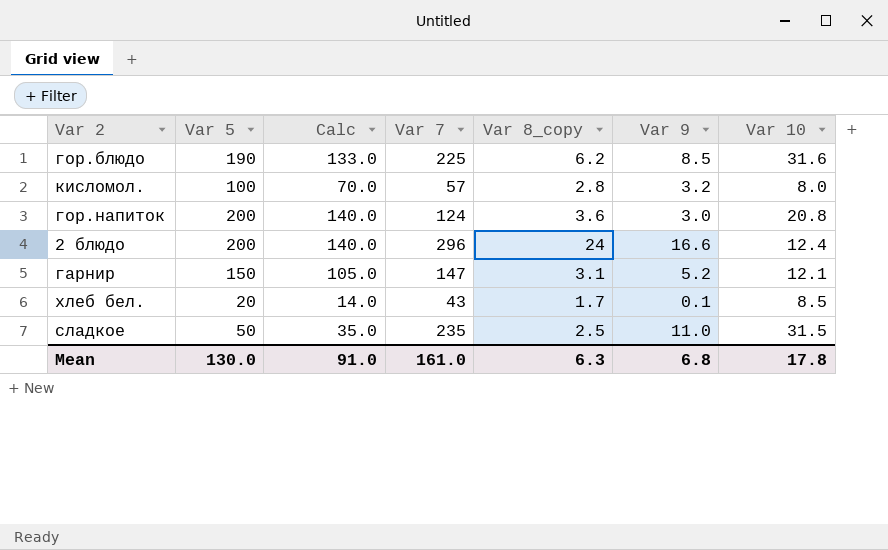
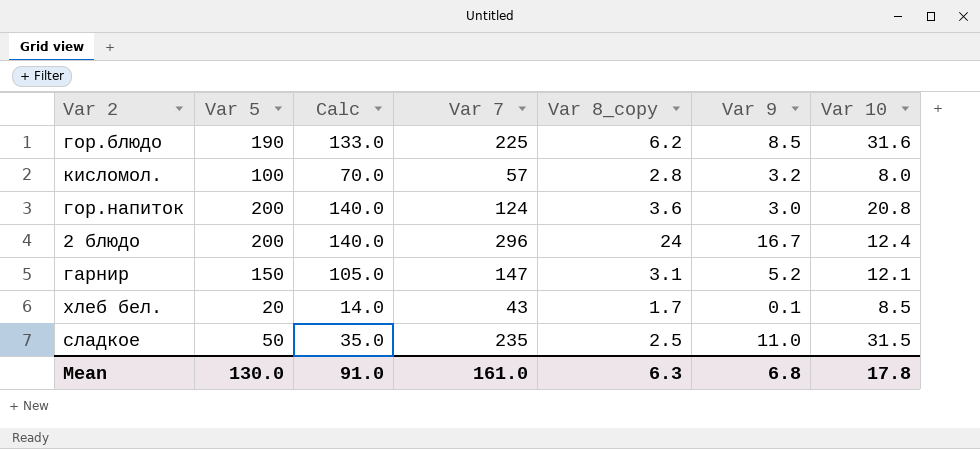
2 блюдо | Var 9: 16.6 -> 16.7

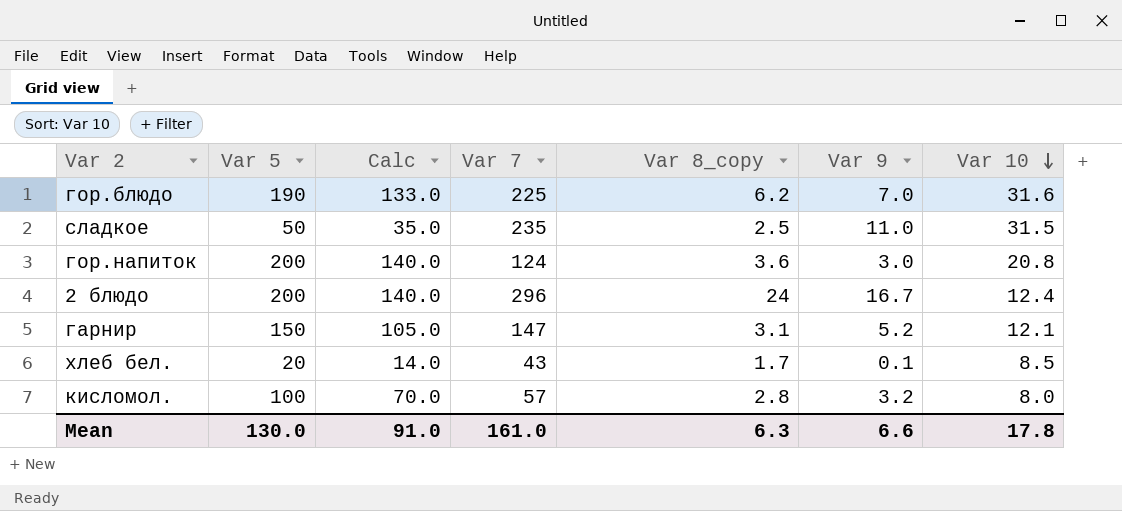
row order: none -> Var 10 descending
гор.блюдо | Var 9: 8.5 -> 7.0
Mean | Var 9: 6.8 -> 6.6

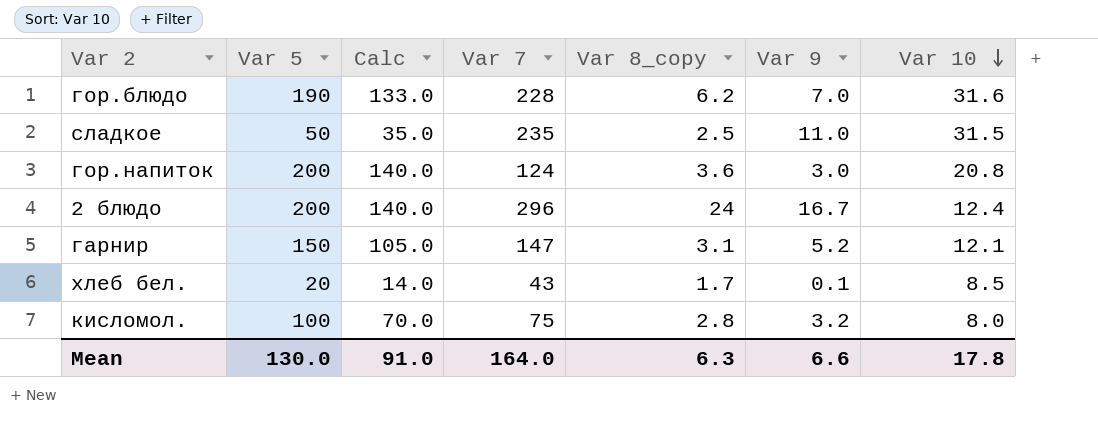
гор.блюдо | Var 7: 225 -> 228
кисломол. | Var 7: 57 -> 75
Mean | Var 7: 161.0 -> 164.0

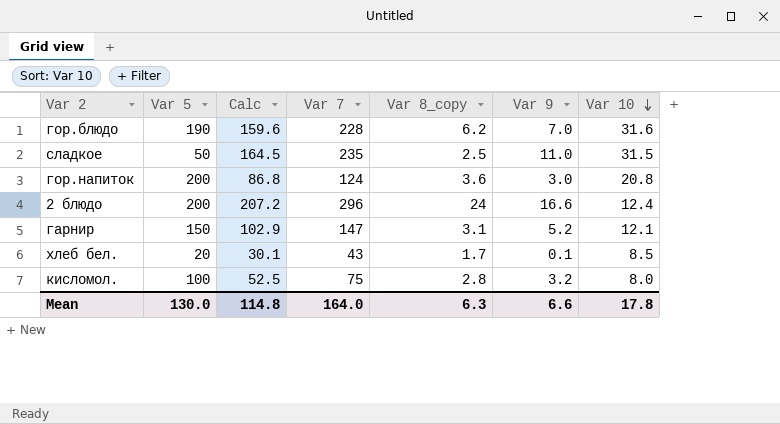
column Calc | formula: [Var 5] * 0.7 -> [Var 7] * 0.7
2 блюдо | Var 9: 16.7 -> 16.6
Mean | Calc: 91.0 -> 114.8

